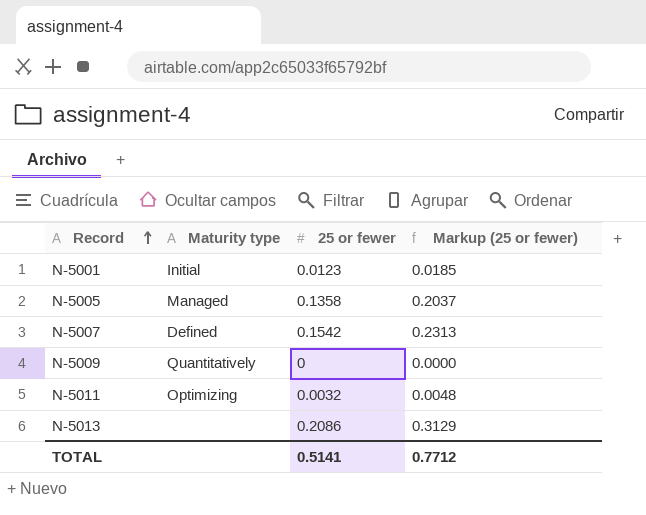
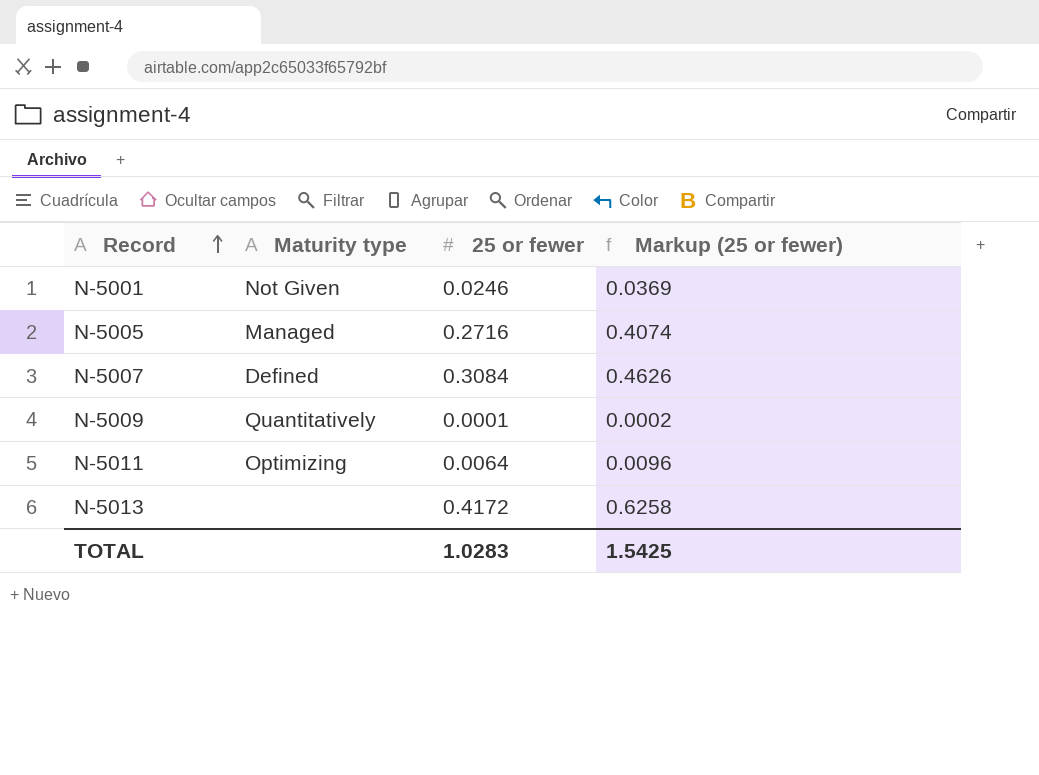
N-5001 | Maturity type: Initial -> Not Given
N-5001 | 25 or fewer: 0.0123 -> 0.0246
N-5001 | Markup (25 or fewer): 0.0185 -> 0.0369
N-5005 | 25 or fewer: 0.1358 -> 0.2716
N-5005 | Markup (25 or fewer): 0.2037 -> 0.4074
N-5007 | 25 or fewer: 0.1542 -> 0.3084
N-5007 | Markup (25 or fewer): 0.2313 -> 0.4626
N-5009 | 25 or fewer: 0 -> 0.0001
N-5009 | Markup (25 or fewer): 0.0000 -> 0.0002
N-5011 | 25 or fewer: 0.0032 -> 0.0064
N-5011 | Markup (25 or fewer): 0.0048 -> 0.0096
N-5013 | 25 or fewer: 0.2086 -> 0.4172
N-5013 | Markup (25 or fewer): 0.3129 -> 0.6258
TOTAL | 25 or fewer: 0.5141 -> 1.0283
TOTAL | Markup (25 or fewer): 0.7712 -> 1.5425

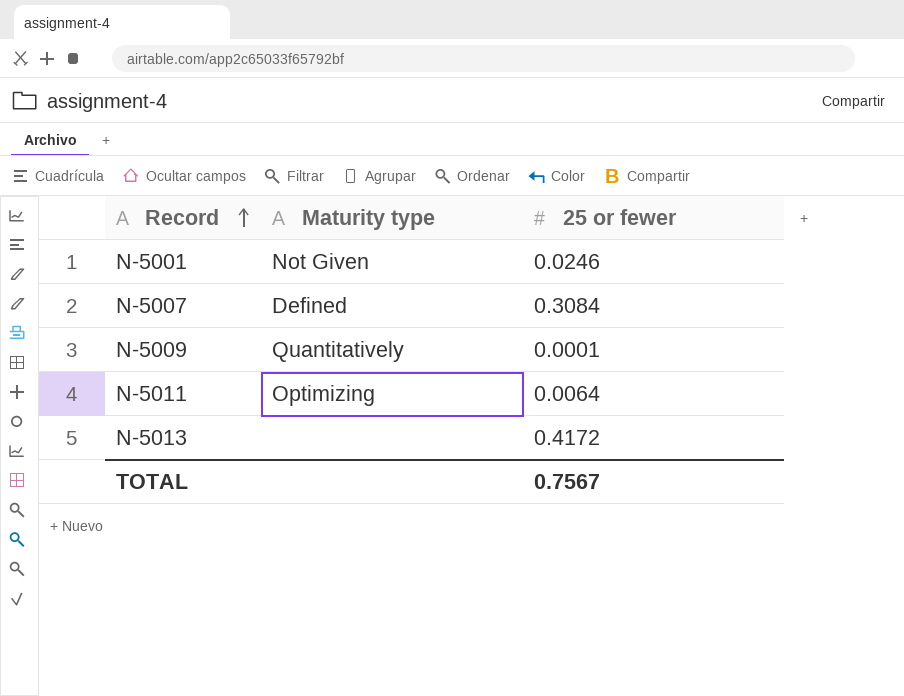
column Markup (25 or fewer) | formula: [25 or fewer] * 1.5 -> none
row N-5005: Managed | 0.2716 | 0.4074 -> none
TOTAL | 25 or fewer: 1.0283 -> 0.7567

